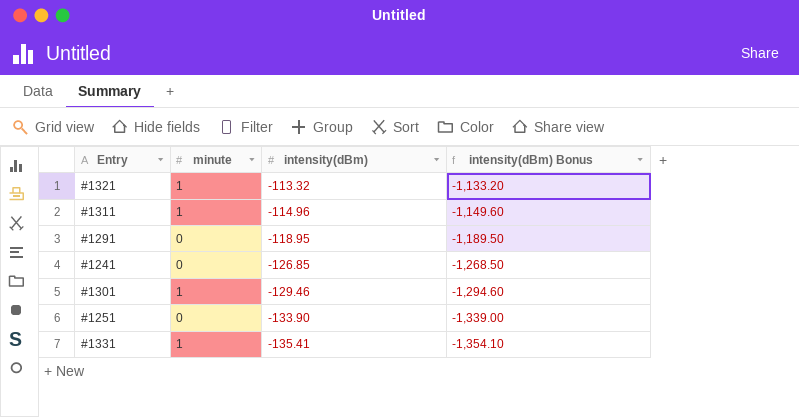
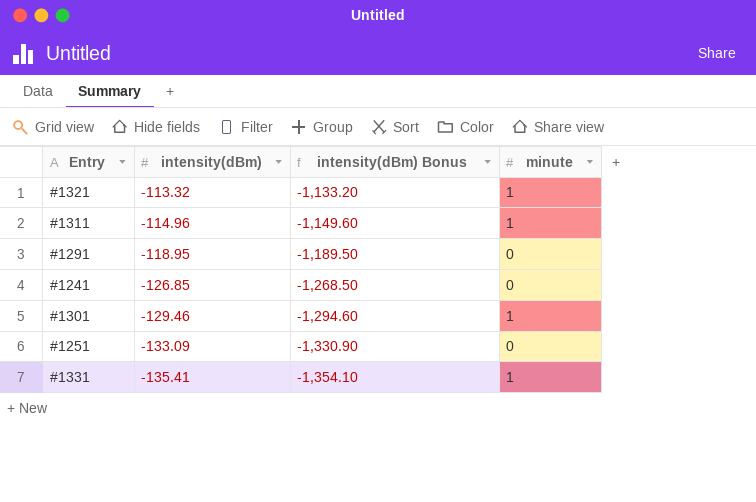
column minute | position: 2 -> 4
#1251 | intensity(dBm): -133.90 -> -133.09
#1251 | intensity(dBm) Bonus: -1,339.00 -> -1,330.90

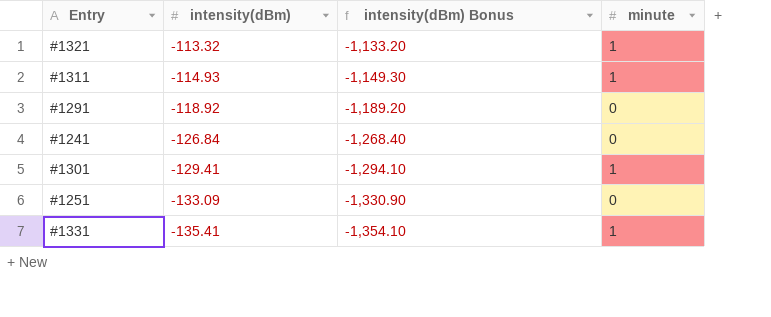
#1311 | intensity(dBm): -114.96 -> -114.93
#1311 | intensity(dBm) Bonus: -1,149.60 -> -1,149.30
#1291 | intensity(dBm): -118.95 -> -118.92
#1291 | intensity(dBm) Bonus: -1,189.50 -> -1,189.20
#1241 | intensity(dBm): -126.85 -> -126.84
#1241 | intensity(dBm) Bonus: -1,268.50 -> -1,268.40
#1301 | intensity(dBm): -129.46 -> -129.41
#1301 | intensity(dBm) Bonus: -1,294.60 -> -1,294.10

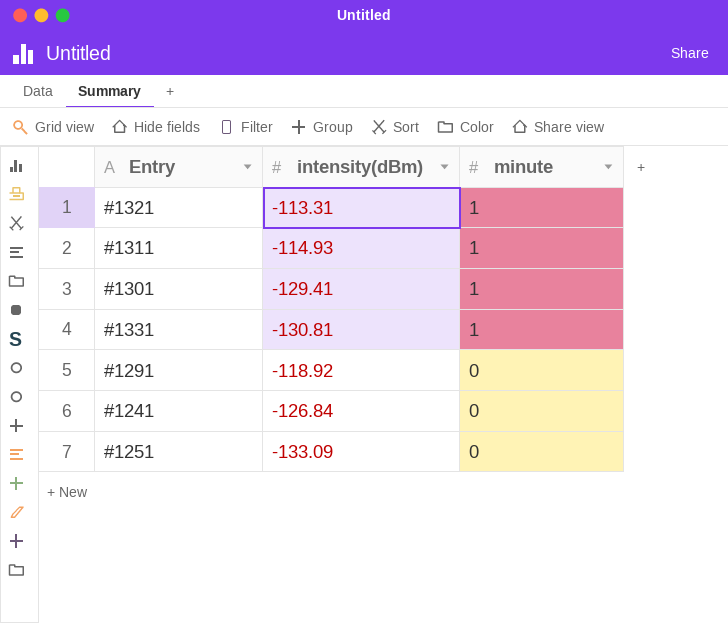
row order: intensity(dBm) descending -> minute descending
column intensity(dBm) Bonus | formula: [intensity(dBm)] * 10 -> none
#1321 | intensity(dBm): -113.32 -> -113.31
#1331 | intensity(dBm): -135.41 -> -130.81

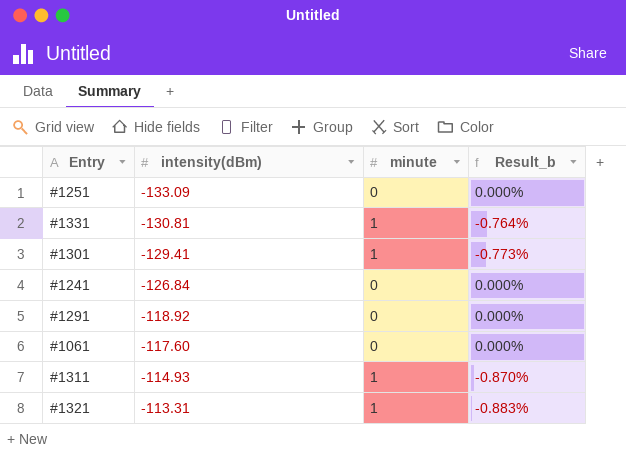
row order: minute descending -> intensity(dBm) ascending
column Result_b | formula: none -> [minute] / [intensity(dBm)]
row #1061: none -> -117.60 | 0 | 0.000%

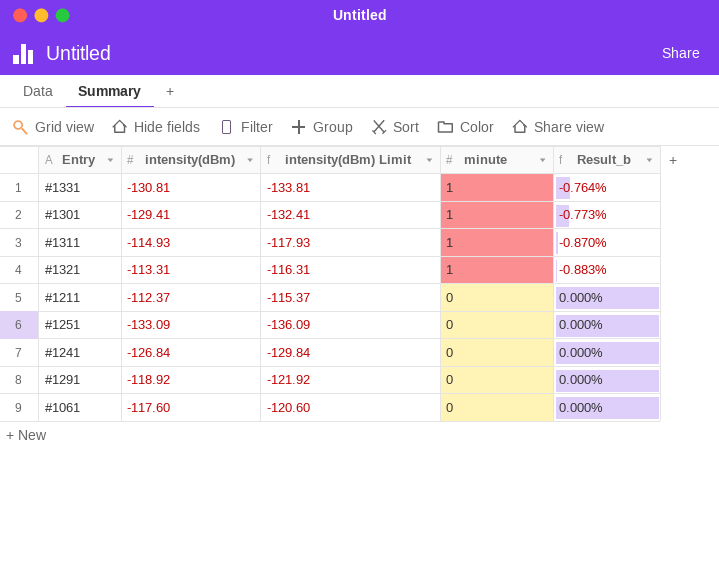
row order: intensity(dBm) ascending -> minute descending
column intensity(dBm) Limit | formula: none -> [intensity(dBm)] - 3
row #1211: none -> -112.37 | -115.37 | 0 | 0.000%

